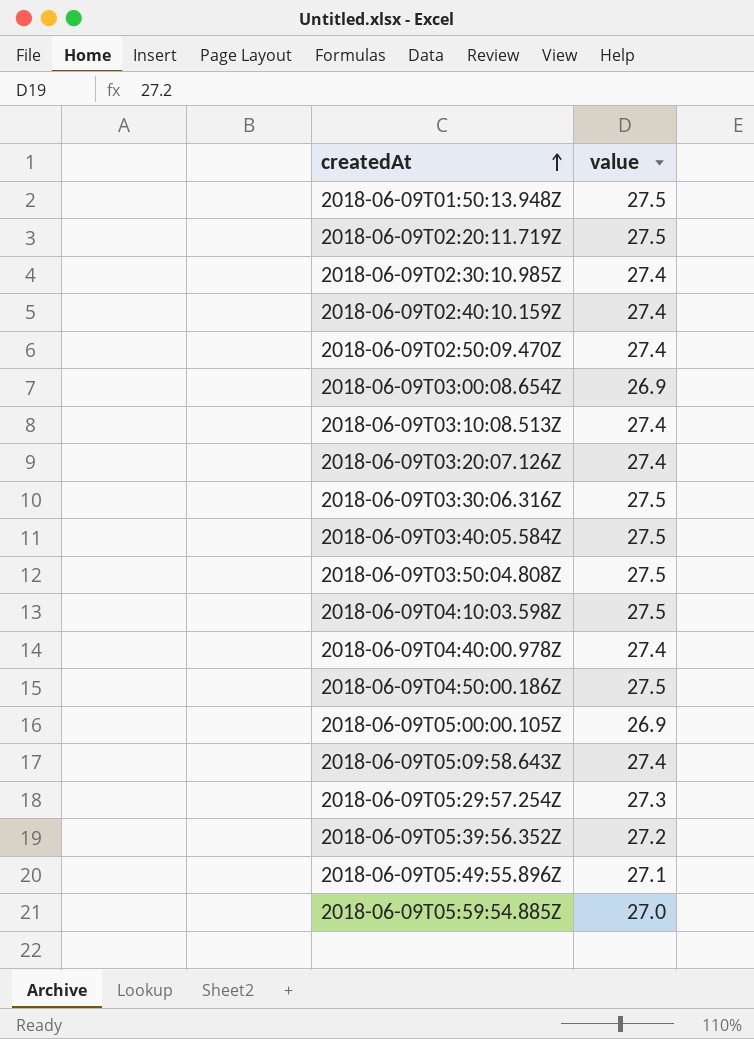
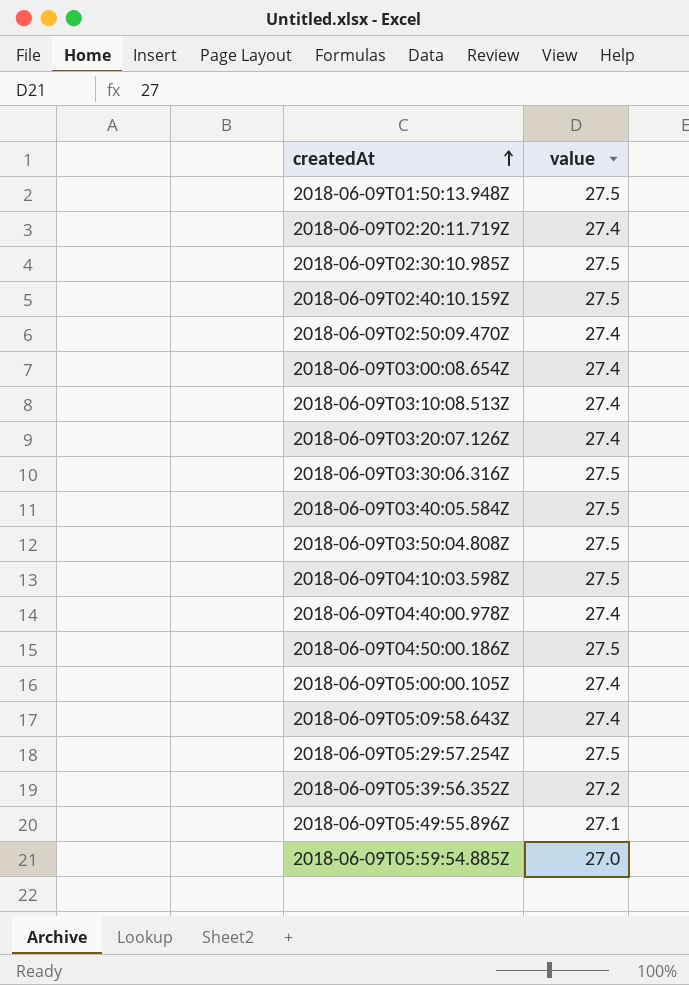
2018-06-09T02:20:11.719Z | value: 27.5 -> 27.4
2018-06-09T02:30:10.985Z | value: 27.4 -> 27.5
2018-06-09T02:40:10.159Z | value: 27.4 -> 27.5
2018-06-09T03:00:08.654Z | value: 26.9 -> 27.4
2018-06-09T05:00:00.105Z | value: 26.9 -> 27.4
2018-06-09T05:29:57.254Z | value: 27.3 -> 27.5

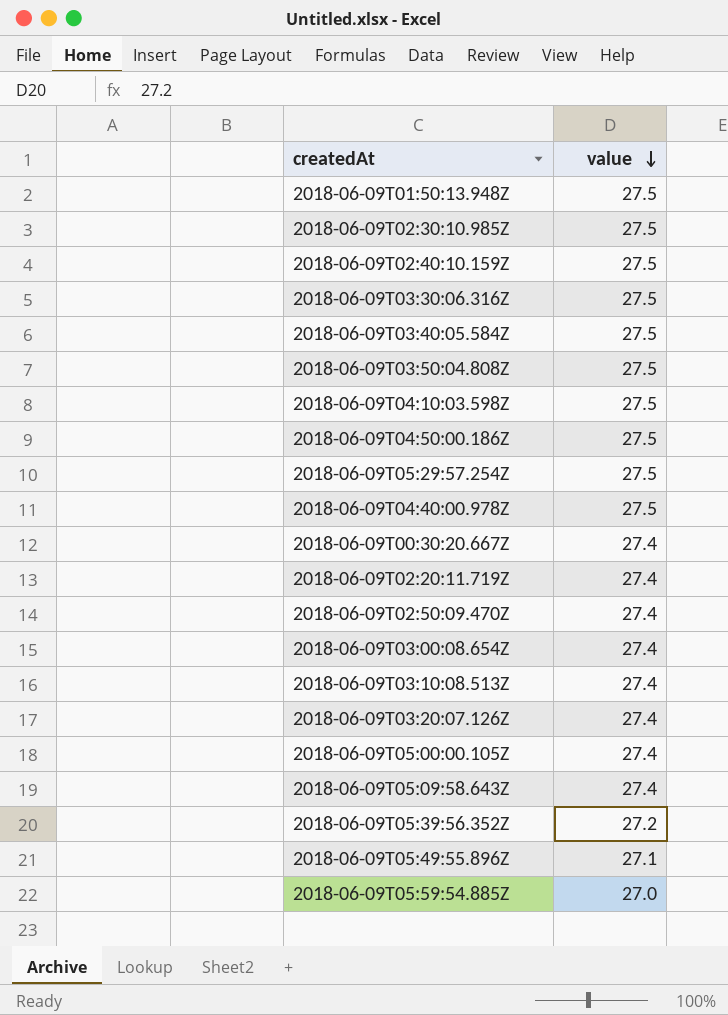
row order: createdAt ascending -> value descending
2018-06-09T04:40:00.978Z | value: 27.4 -> 27.5
row 2018-06-09T00:30:20.667Z: none -> 27.4

